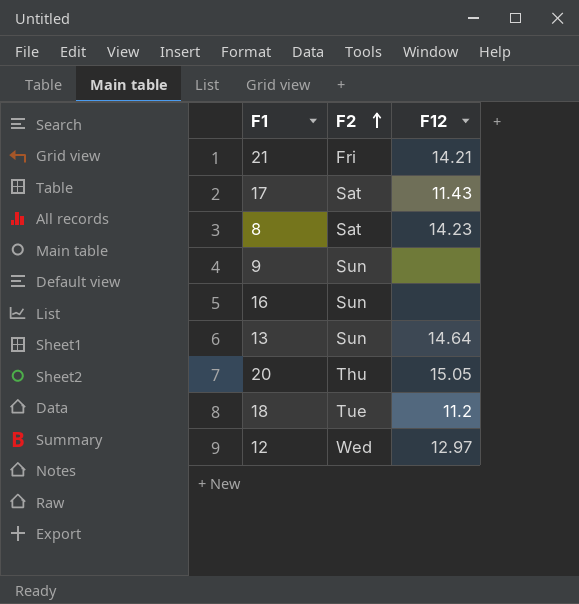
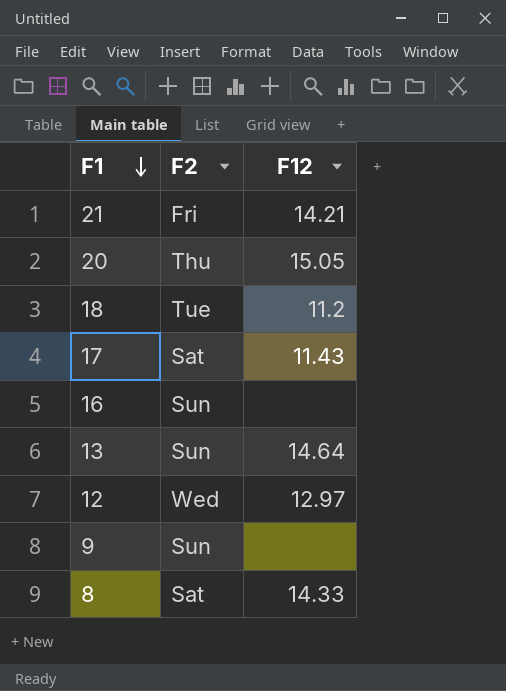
row order: F2 ascending -> F1 descending
8 | F12: 14.23 -> 14.33

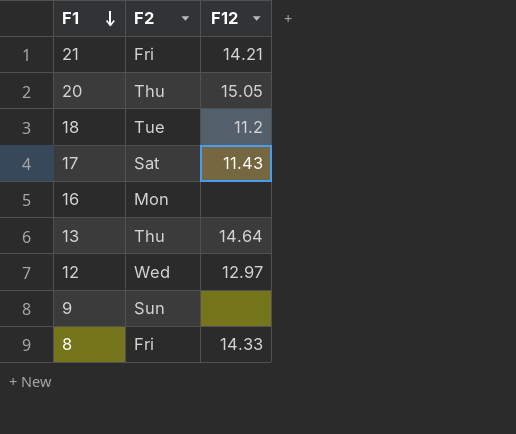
16 | F2: Sun -> Mon
13 | F2: Sun -> Thu
8 | F2: Sat -> Fri

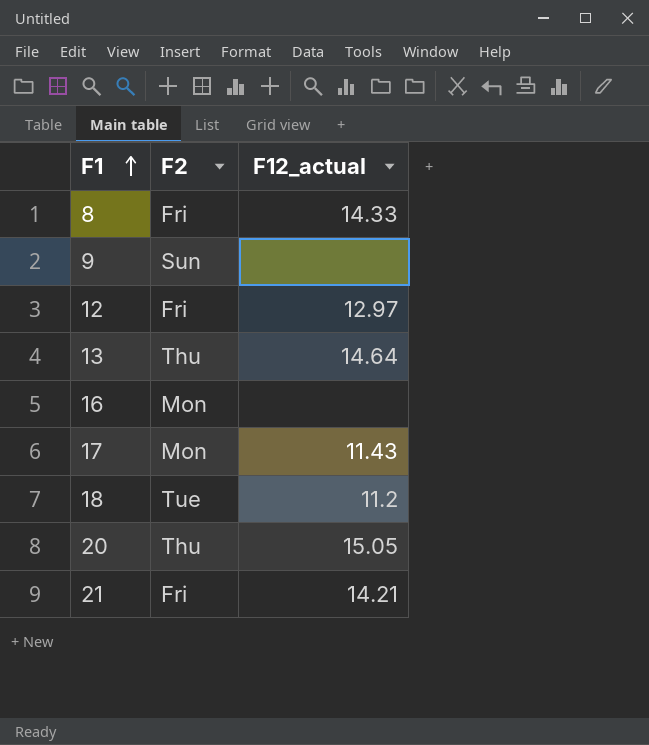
row order: F1 descending -> F1 ascending
column name: F12 -> F12_actual
12 | F2: Wed -> Fri
17 | F2: Sat -> Mon

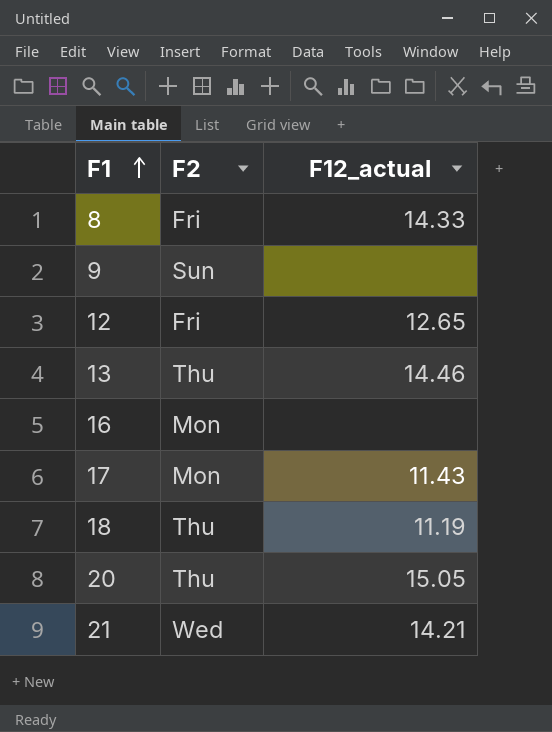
12 | F12_actual: 12.97 -> 12.65
13 | F12_actual: 14.64 -> 14.46
18 | F2: Tue -> Thu
18 | F12_actual: 11.2 -> 11.19
21 | F2: Fri -> Wed

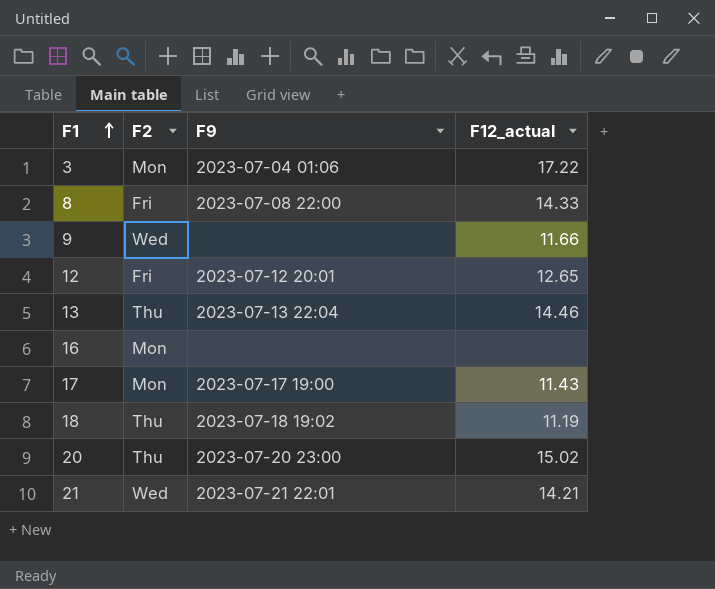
column F9 | position: none -> 3
row 3: none -> Mon | 2023-07-04 01:06 | 17.22
9 | F2: Sun -> Wed
9 | F12_actual: none -> 11.66
20 | F12_actual: 15.05 -> 15.02

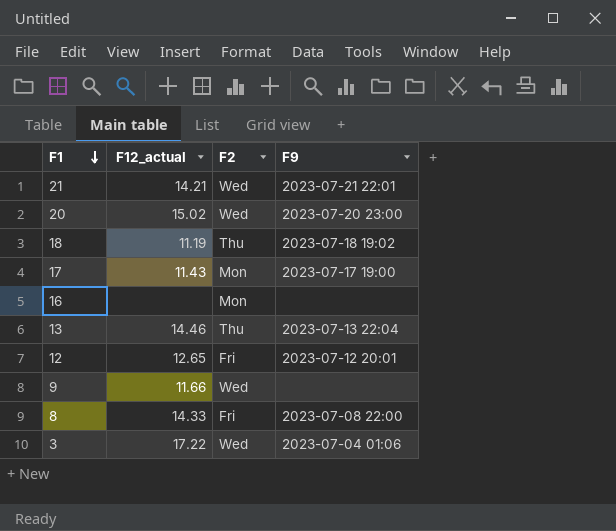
row order: F1 ascending -> F1 descending
column F12_actual | position: 4 -> 2
20 | F2: Thu -> Wed
3 | F2: Mon -> Wed

